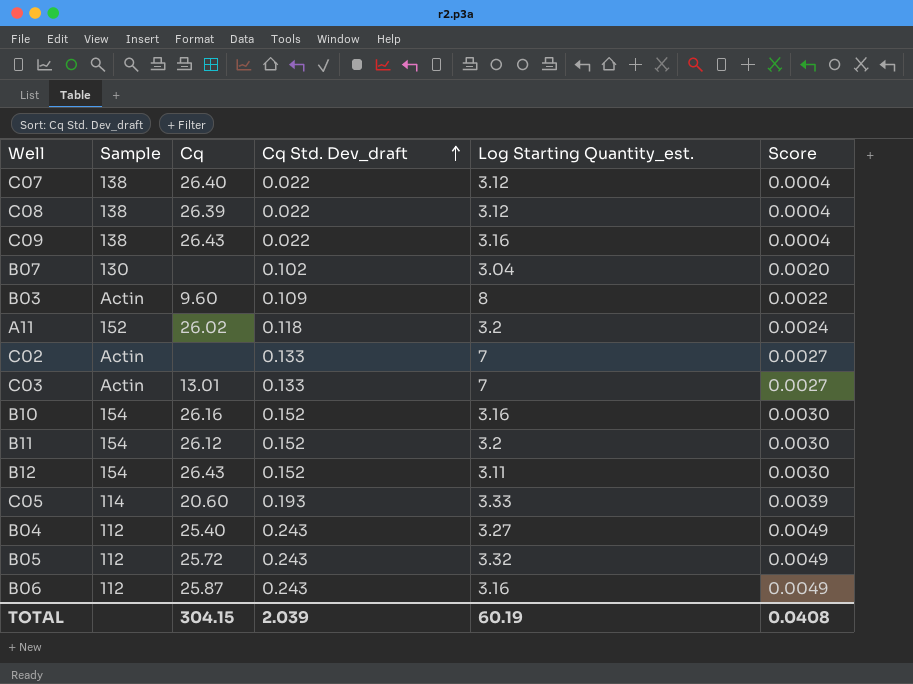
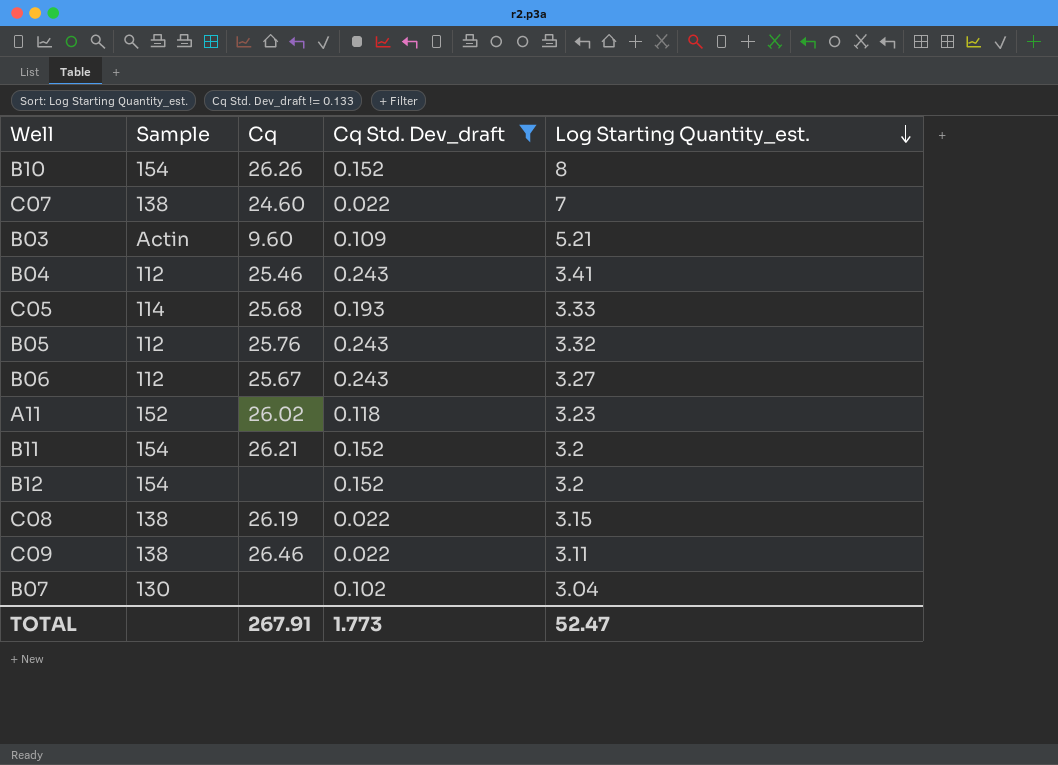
filter: none -> Cq Std. Dev_draft != 0.133
row order: Cq Std. Dev_draft ascending -> Log Starting Quantity_est. descending
column Score | formula: [Cq Std. Dev_draft] * 0.02 -> none
B10 | Cq: 26.16 -> 26.26
B10 | Log Starting Quantity_est.: 3.16 -> 8
C07 | Cq: 26.40 -> 24.60
C07 | Log Starting Quantity_est.: 3.12 -> 7
B03 | Log Starting Quantity_est.: 8 -> 5.21
B04 | Cq: 25.40 -> 25.46
B04 | Log Starting Quantity_est.: 3.27 -> 3.41
C05 | Cq: 20.60 -> 25.68
B05 | Cq: 25.72 -> 25.76
B06 | Cq: 25.87 -> 25.67
B06 | Log Starting Quantity_est.: 3.16 -> 3.27
A11 | Log Starting Quantity_est.: 3.2 -> 3.23
B11 | Cq: 26.12 -> 26.21
B12 | Cq: 26.43 -> none
B12 | Log Starting Quantity_est.: 3.11 -> 3.2
C08 | Cq: 26.39 -> 26.19
C08 | Log Starting Quantity_est.: 3.12 -> 3.15
C09 | Cq: 26.43 -> 26.46
C09 | Log Starting Quantity_est.: 3.16 -> 3.11
TOTAL | Cq: 304.15 -> 267.91
TOTAL | Cq Std. Dev_draft: 2.039 -> 1.773
TOTAL | Log Starting Quantity_est.: 60.19 -> 52.47

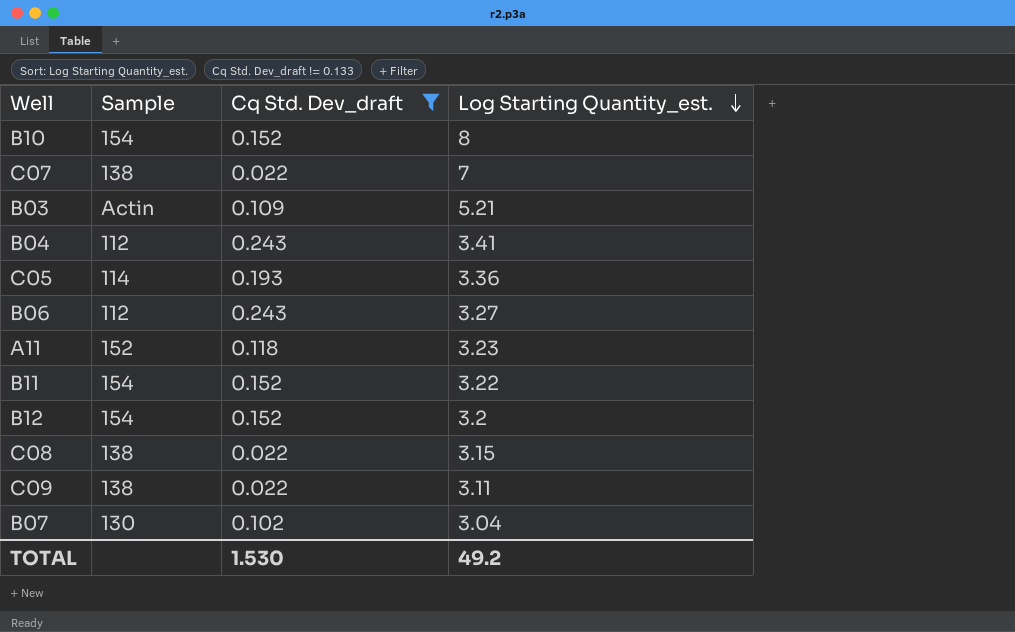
column Cq | position: 3 -> none
row B05: 112 | 25.76 | 0.243 | 3.32 -> none
C05 | Log Starting Quantity_est.: 3.33 -> 3.36
B11 | Log Starting Quantity_est.: 3.2 -> 3.22
TOTAL | Cq Std. Dev_draft: 1.773 -> 1.530
TOTAL | Log Starting Quantity_est.: 52.47 -> 49.2

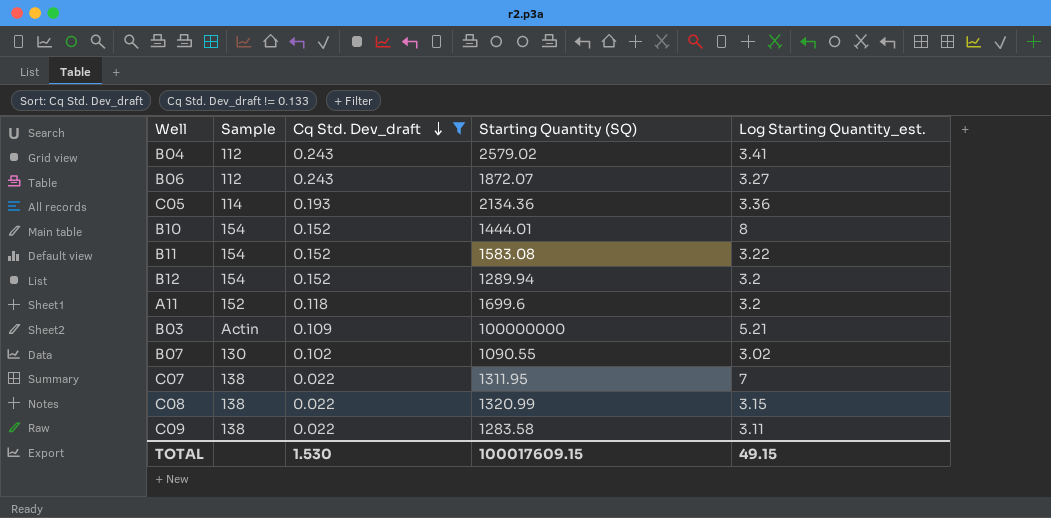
row order: Log Starting Quantity_est. descending -> Cq Std. Dev_draft descending
column Starting Quantity (SQ) | position: none -> 4
A11 | Log Starting Quantity_est.: 3.23 -> 3.2
B07 | Log Starting Quantity_est.: 3.04 -> 3.02
TOTAL | Log Starting Quantity_est.: 49.2 -> 49.15

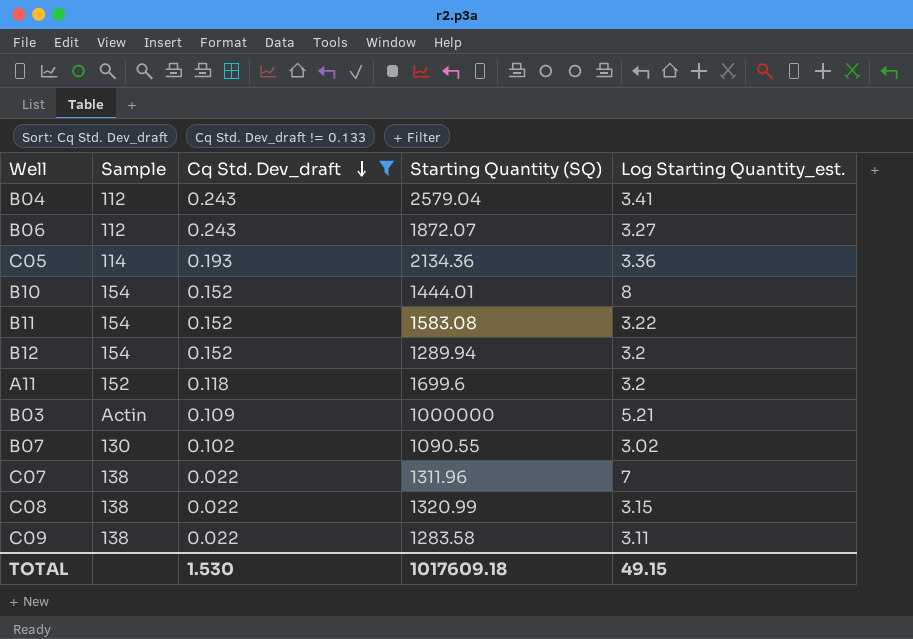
B04 | Starting Quantity (SQ): 2579.02 -> 2579.04
B03 | Starting Quantity (SQ): 100000000 -> 1000000
C07 | Starting Quantity (SQ): 1311.95 -> 1311.96
TOTAL | Starting Quantity (SQ): 100017609.15 -> 1017609.18

